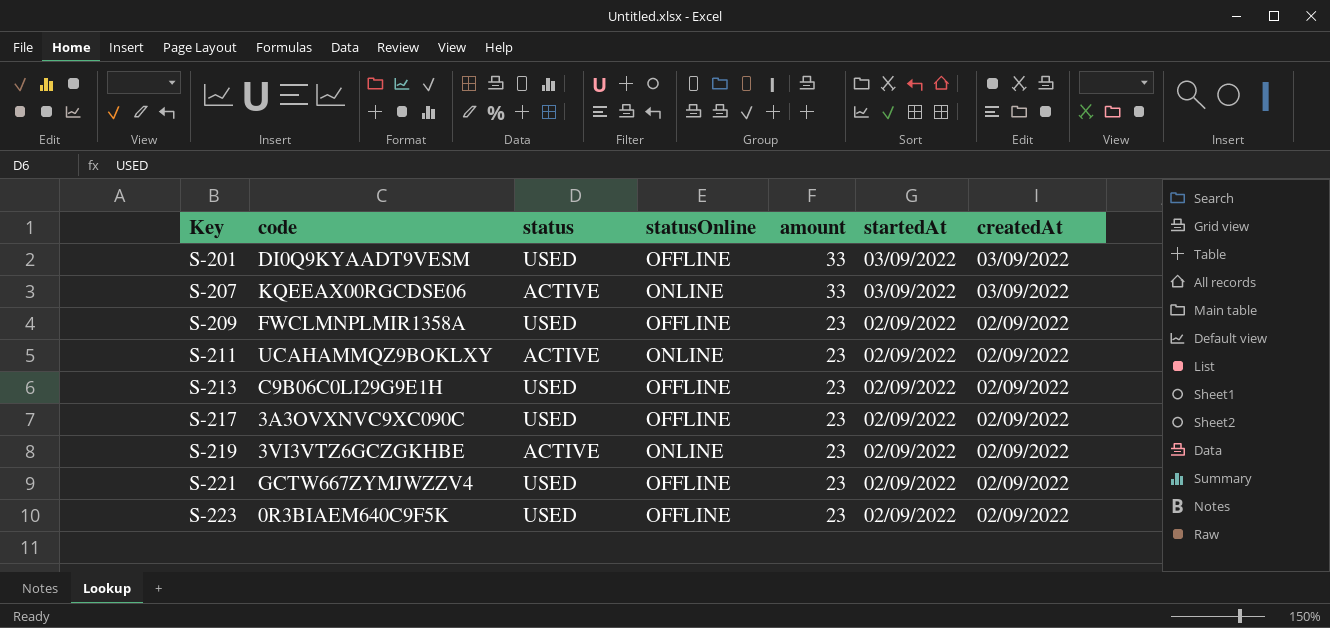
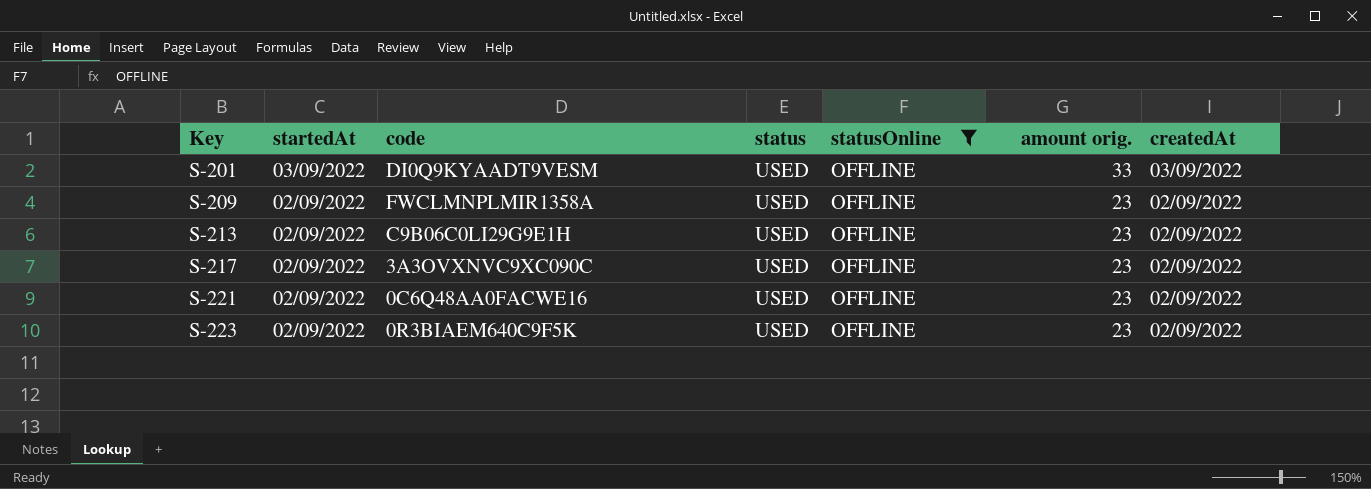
filter: none -> statusOnline = OFFLINE
column startedAt | position: 6 -> 2
column name: amount -> amount orig.
S-221 | code: GCTW667ZYMJWZZV4 -> 0C6Q48AA0FACWE16

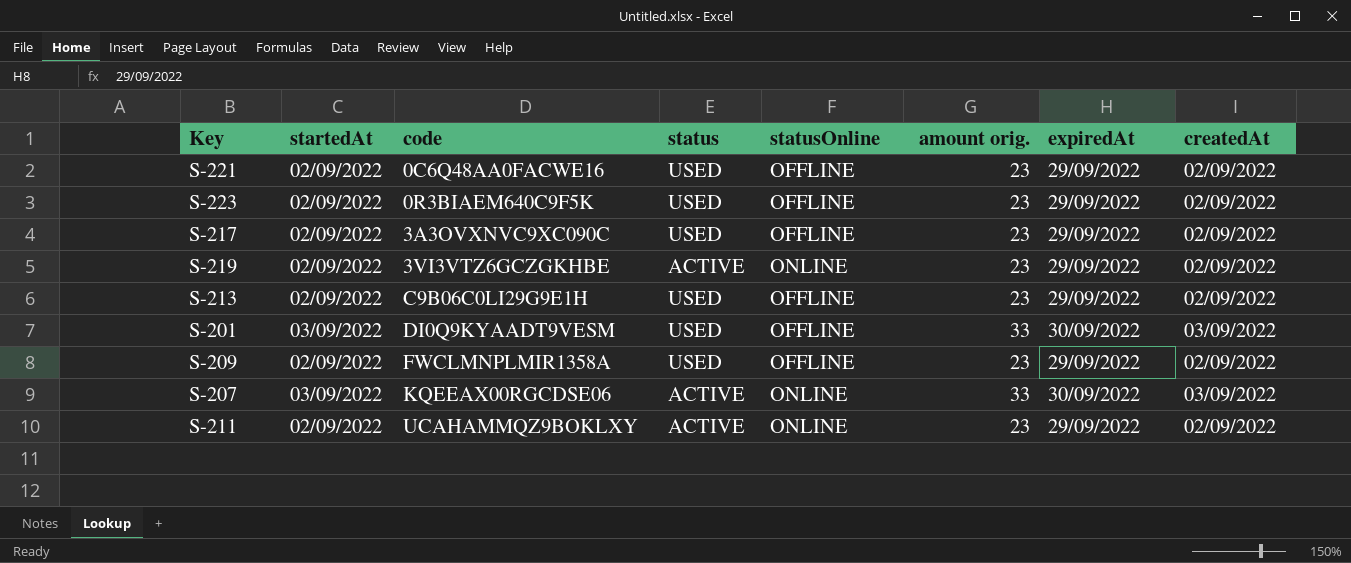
filter: statusOnline = OFFLINE -> none
row order: Key ascending -> code ascending
column expiredAt | position: none -> 7

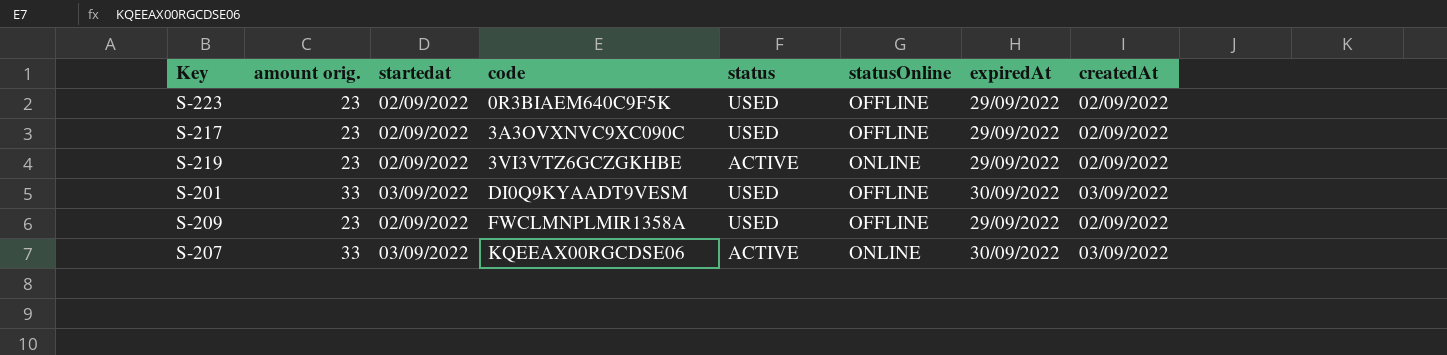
column amount orig. | position: 6 -> 2
column name: startedAt -> startedat
row S-221: 02/09/2022 | 0C6Q48AA0FACWE16 | USED | OFFLINE | 23 | 29/09/2022 | 02/09/2022 -> none
row S-213: 02/09/2022 | C9B06C0LI29G9E1H | USED | OFFLINE | 23 | 29/09/2022 | 02/09/2022 -> none
row S-211: 02/09/2022 | UCAHAMMQZ9BOKLXY | ACTIVE | ONLINE | 23 | 29/09/2022 | 02/09/2022 -> none

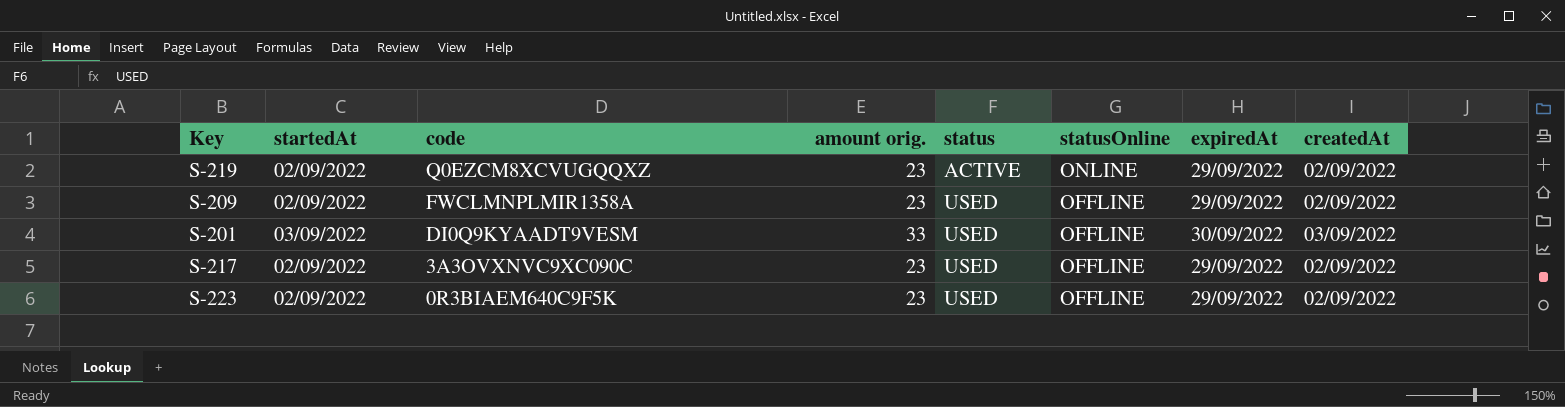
row order: code ascending -> code descending
column name: startedat -> startedAt
column amount orig. | position: 2 -> 4
row S-207: 33 | 03/09/2022 | KQEEAX00RGCDSE06 | ACTIVE | ONLINE | 30/09/2022 | 03/09/2022 -> none
S-219 | code: 3VI3VTZ6GCZGKHBE -> Q0EZCM8XCVUGQQXZ

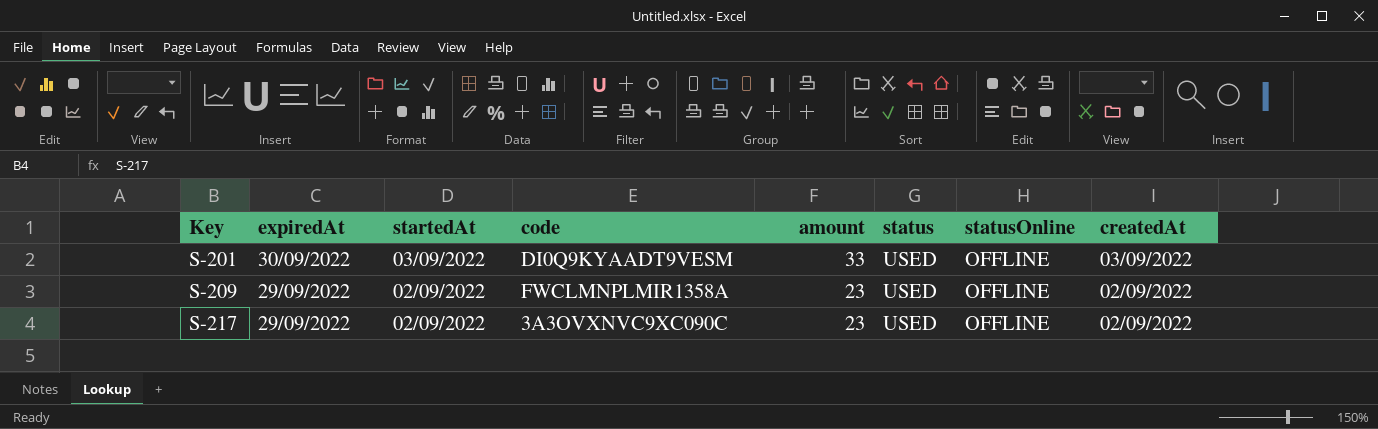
row order: code descending -> Key ascending
column expiredAt | position: 7 -> 2
column name: amount orig. -> amount
row S-219: 02/09/2022 | Q0EZCM8XCVUGQQXZ | 23 | ACTIVE | ONLINE | 29/09/2022 | 02/09/2022 -> none
row S-223: 02/09/2022 | 0R3BIAEM640C9F5K | 23 | USED | OFFLINE | 29/09/2022 | 02/09/2022 -> none

